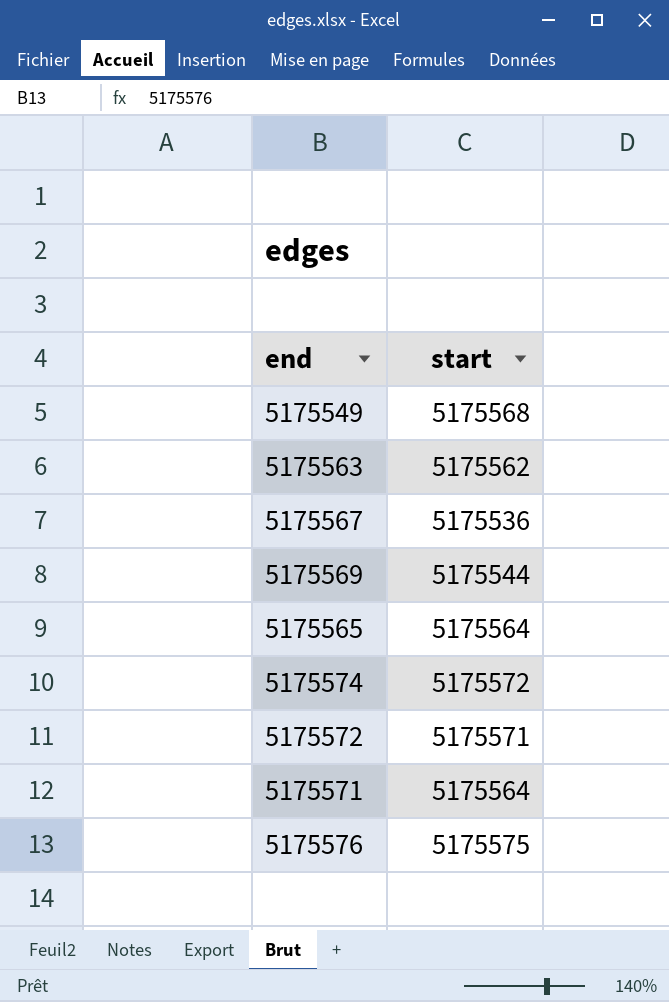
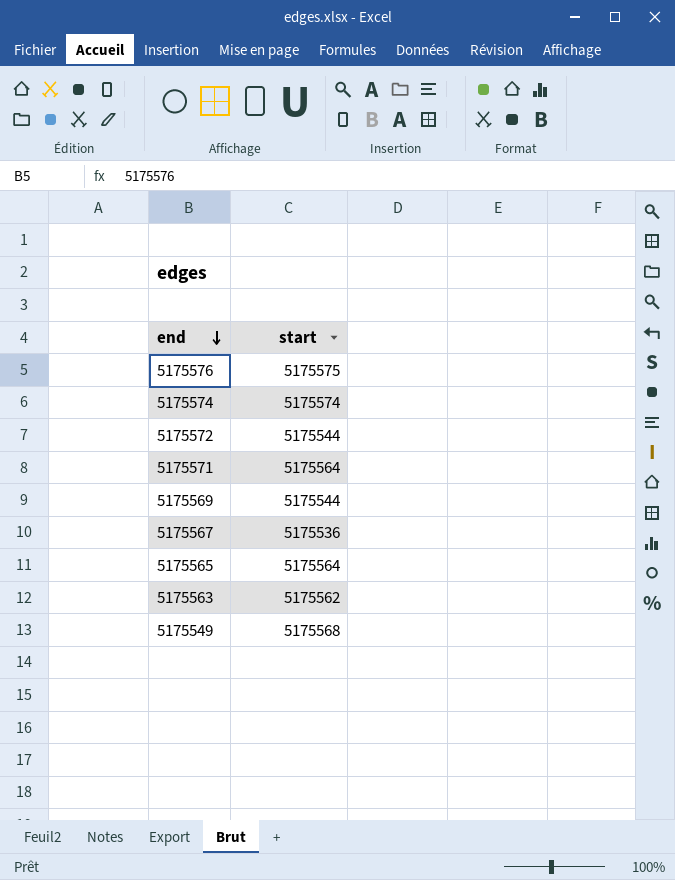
row order: none -> end descending
5175574 | start: 5175572 -> 5175574
5175572 | start: 5175571 -> 5175544

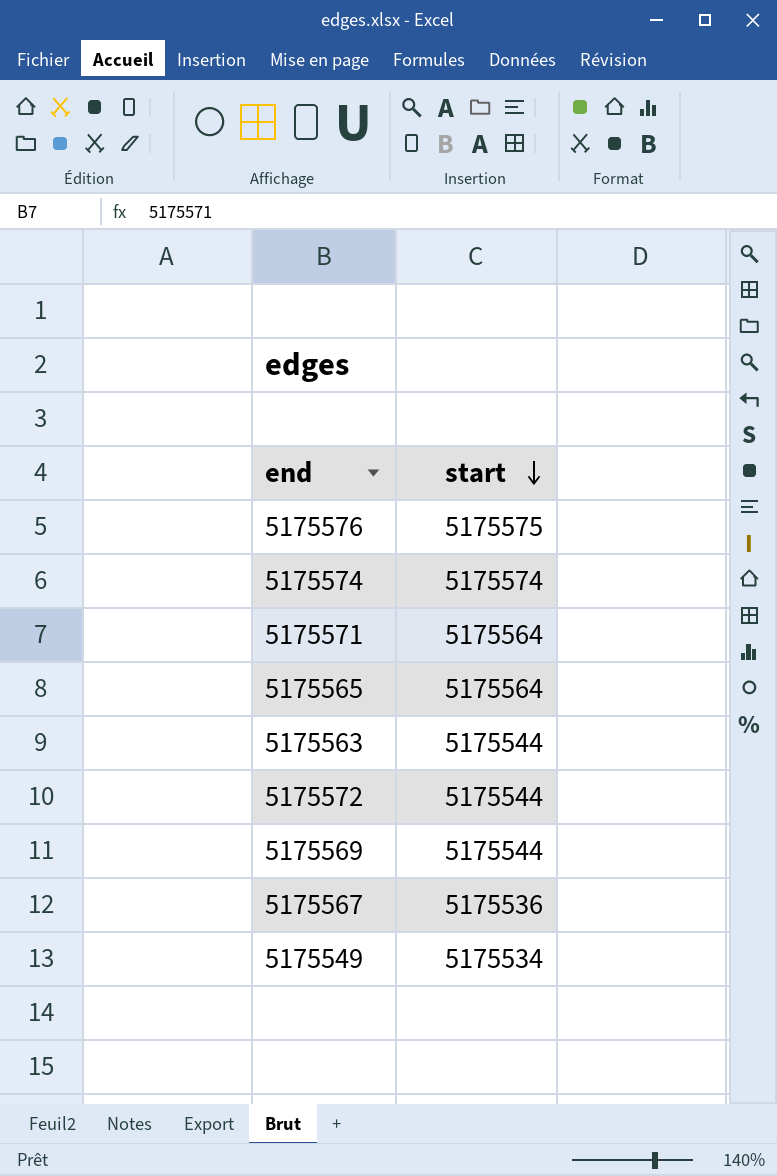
row order: end descending -> start descending
5175563 | start: 5175562 -> 5175544
5175549 | start: 5175568 -> 5175534

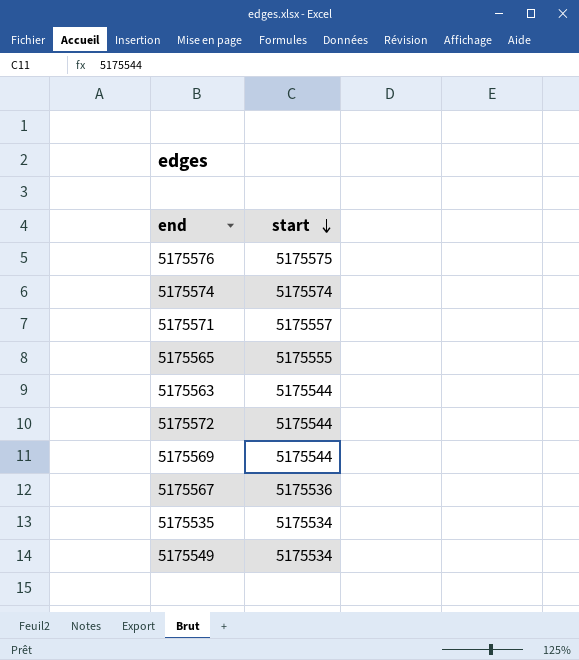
5175571 | start: 5175564 -> 5175557
5175565 | start: 5175564 -> 5175555
row 5175535: none -> 5175534

